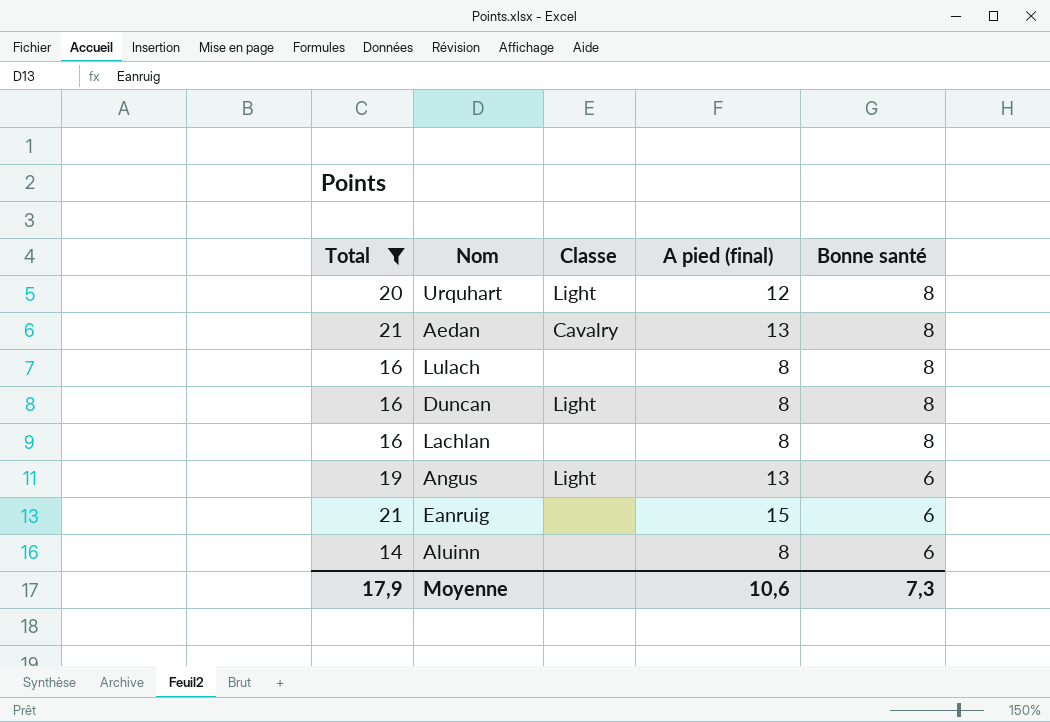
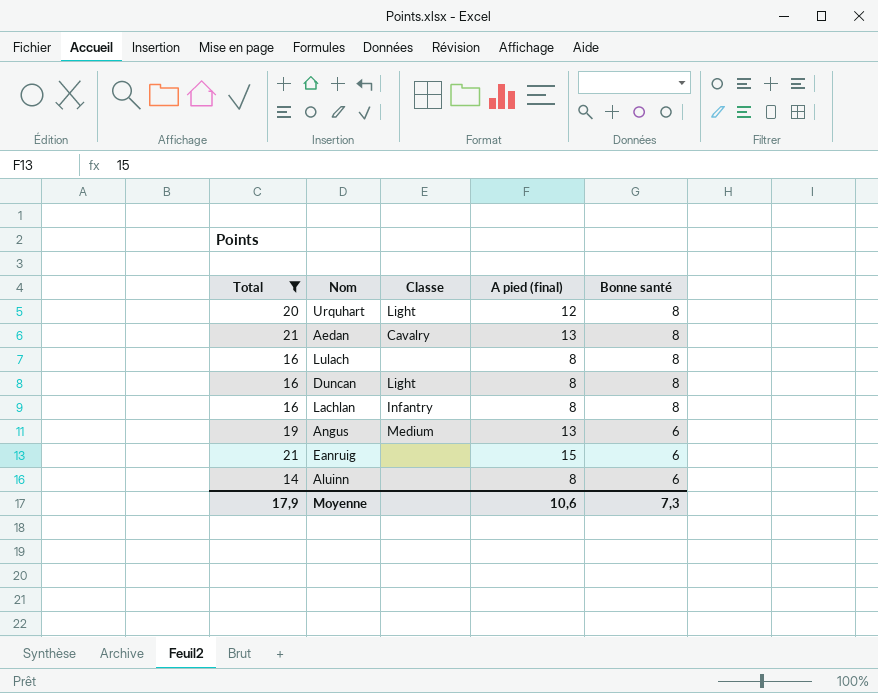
Lachlan | Classe: none -> Infantry
Angus | Classe: Light -> Medium

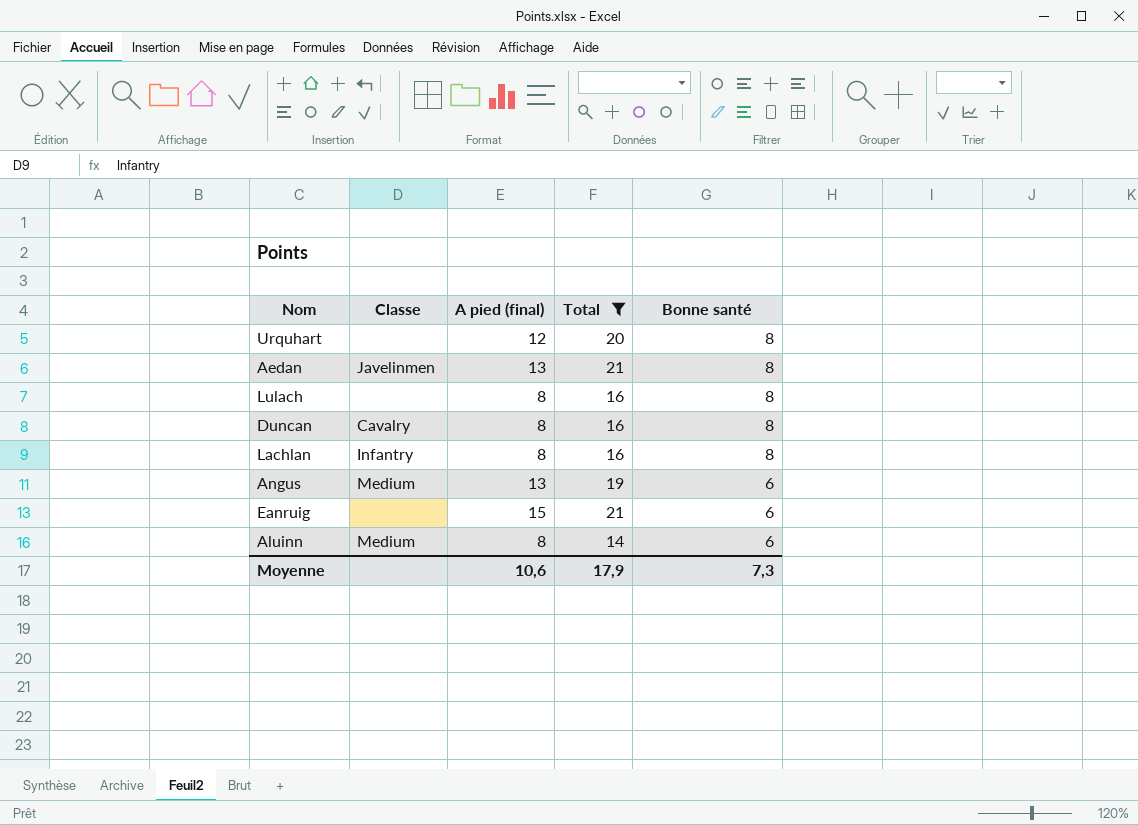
column Total | position: 1 -> 4
Urquhart | Classe: Light -> none
Aedan | Classe: Cavalry -> Javelinmen
Duncan | Classe: Light -> Cavalry
Aluinn | Classe: none -> Medium

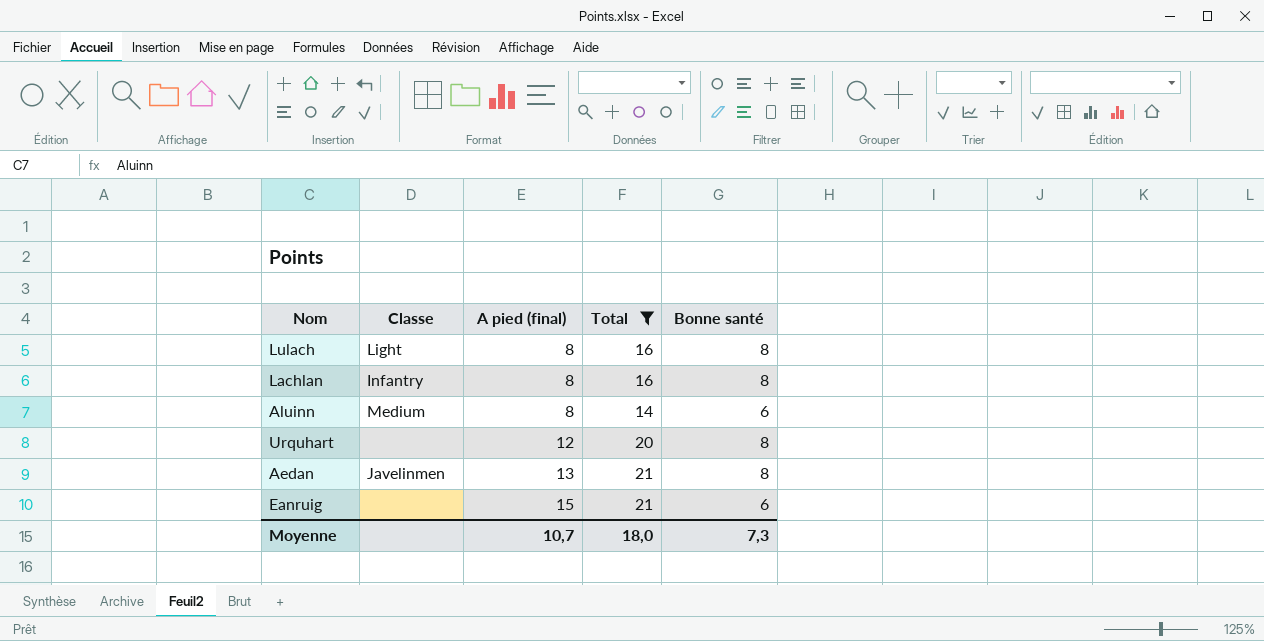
row order: Bonne santé descending -> A pied (final) ascending
row Duncan: Cavalry | 8 | 16 | 8 -> none
row Angus: Medium | 13 | 19 | 6 -> none
Lulach | Classe: none -> Light
Moyenne | A pied (final): 10,6 -> 10,7
Moyenne | Total: 17,9 -> 18,0

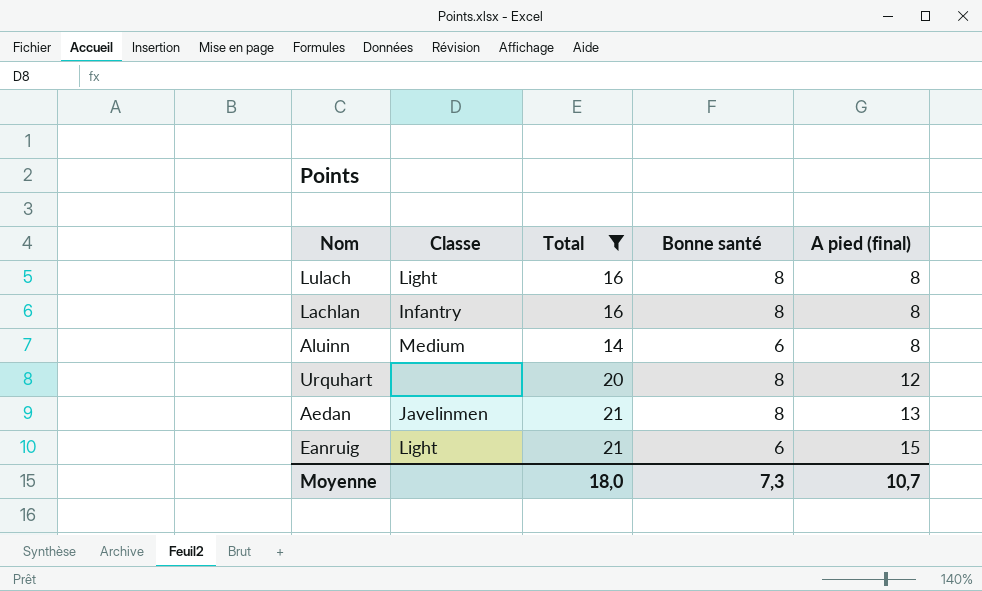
column A pied (final) | position: 3 -> 5
Eanruig | Classe: none -> Light

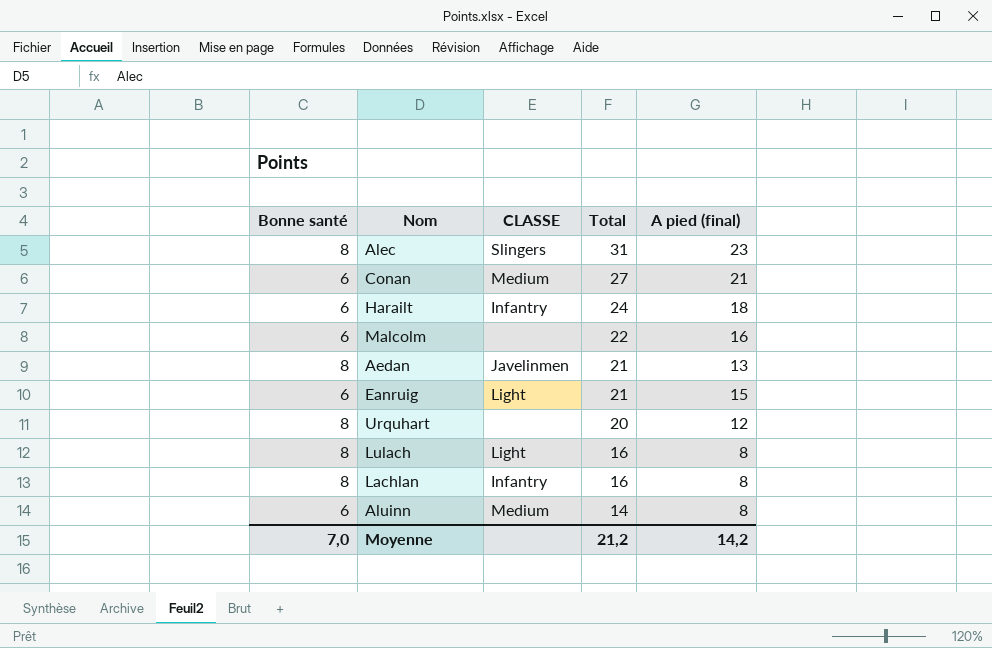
filter: Total <= 21 -> none
row order: A pied (final) ascending -> Total descending
column Bonne santé | position: 4 -> 1
column name: Classe -> CLASSE
Moyenne | Bonne santé: 7,3 -> 7,0
Moyenne | Total: 18,0 -> 21,2
Moyenne | A pied (final): 10,7 -> 14,2

